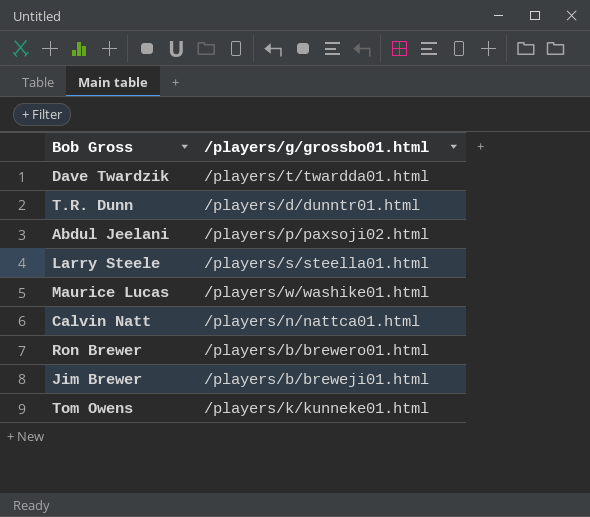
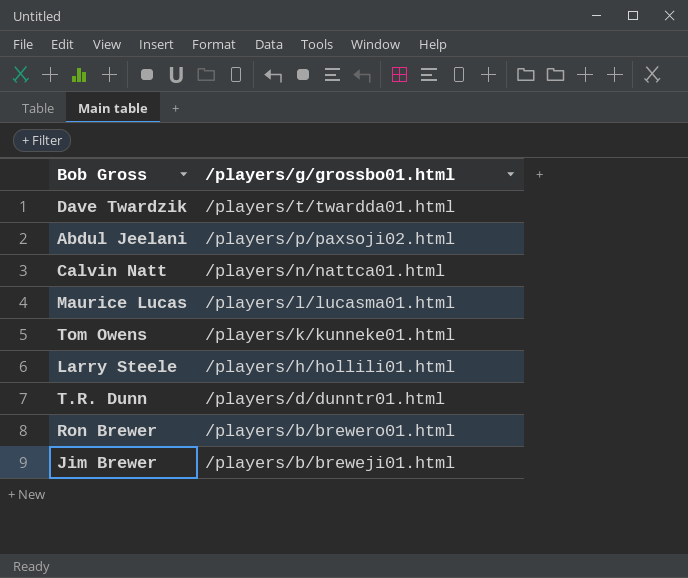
row order: none -> /players/g/grossbo01.html descending
Maurice Lucas | /players/g/grossbo01.html: /players/w/washike01.html -> /players/l/lucasma01.html
Larry Steele | /players/g/grossbo01.html: /players/s/steella01.html -> /players/h/hollili01.html

